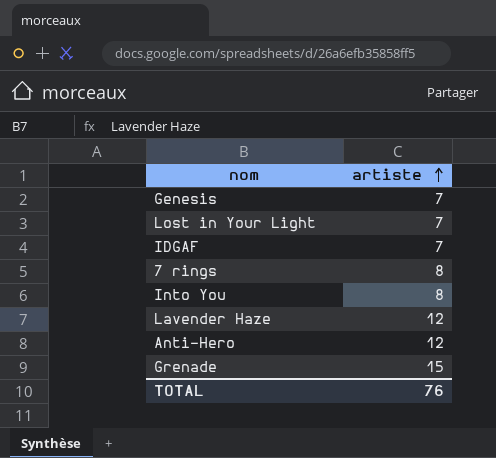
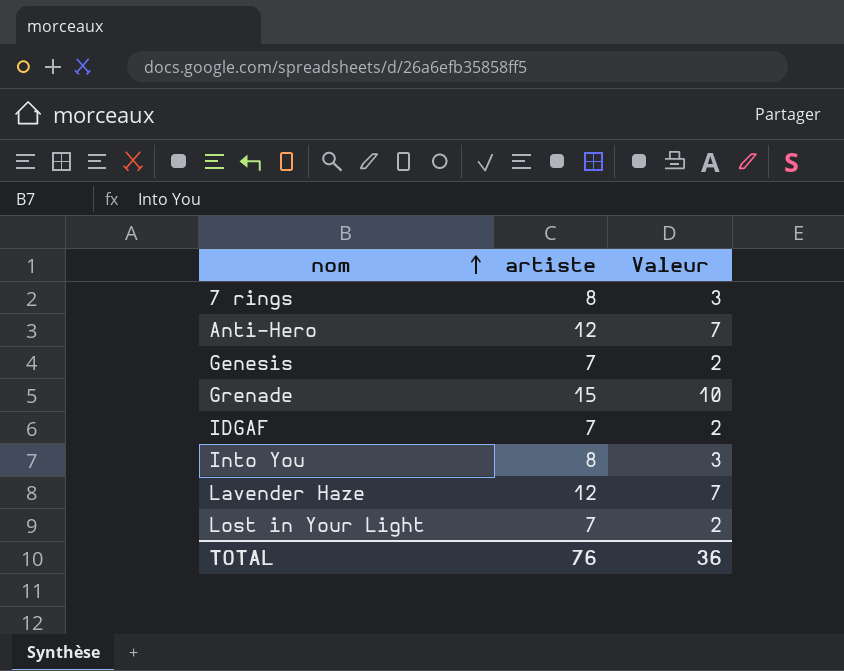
row order: artiste ascending -> nom ascending
column Valeur | formula: none -> [artiste] - 5

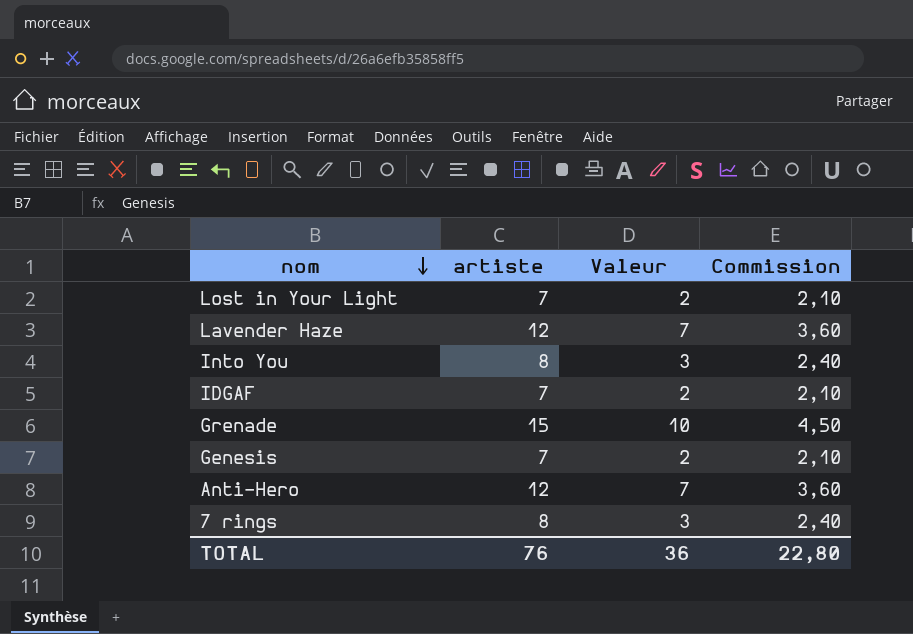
row order: nom ascending -> nom descending
column Commission | formula: none -> [artiste] * 0,3

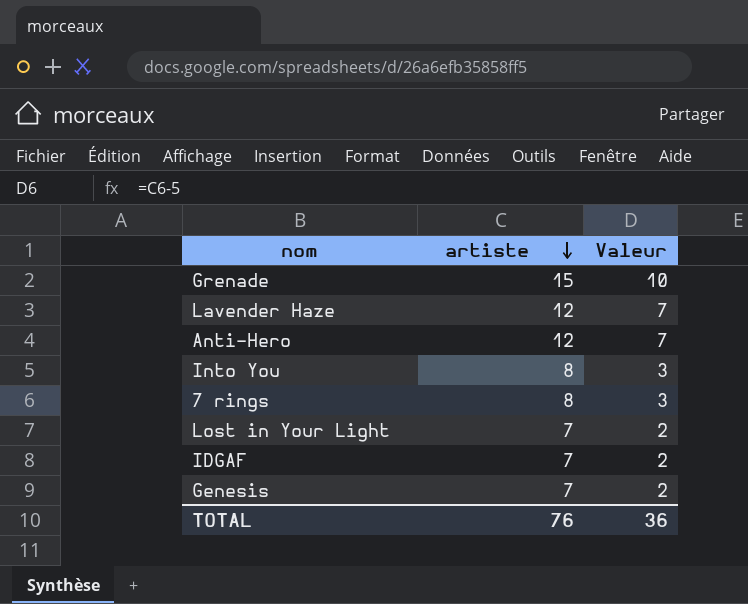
row order: nom descending -> artiste descending
column Commission | formula: [artiste] * 0,3 -> none

